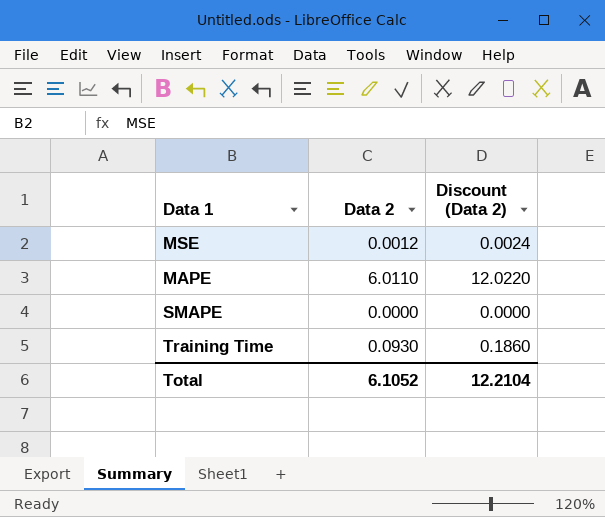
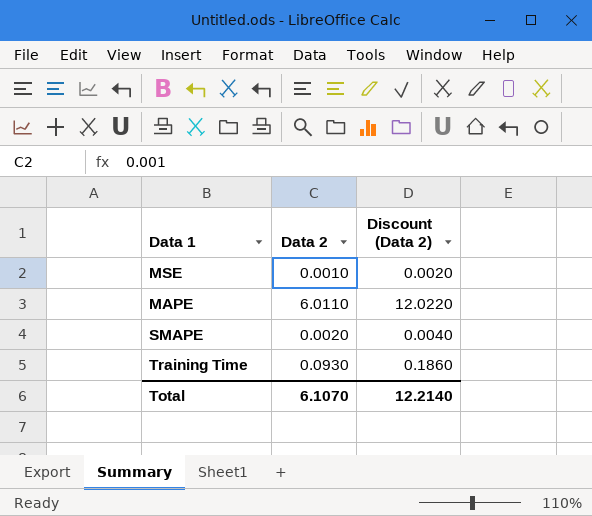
MSE | Data 2: 0.0012 -> 0.0010
MSE | Discount (Data 2): 0.0024 -> 0.0020
SMAPE | Data 2: 0.0000 -> 0.0020
SMAPE | Discount (Data 2): 0.0000 -> 0.0040
Total | Data 2: 6.1052 -> 6.1070
Total | Discount (Data 2): 12.2104 -> 12.2140

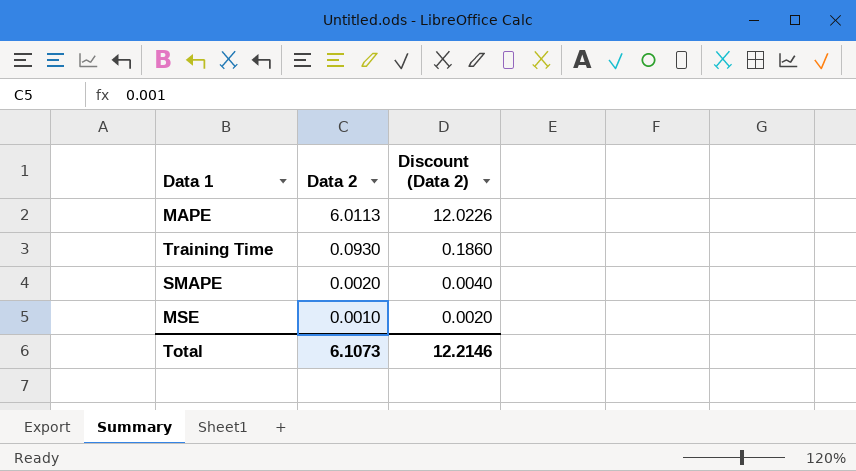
row order: none -> Data 2 descending
MAPE | Data 2: 6.0110 -> 6.0113
MAPE | Discount (Data 2): 12.0220 -> 12.0226
Total | Data 2: 6.1070 -> 6.1073
Total | Discount (Data 2): 12.2140 -> 12.2146

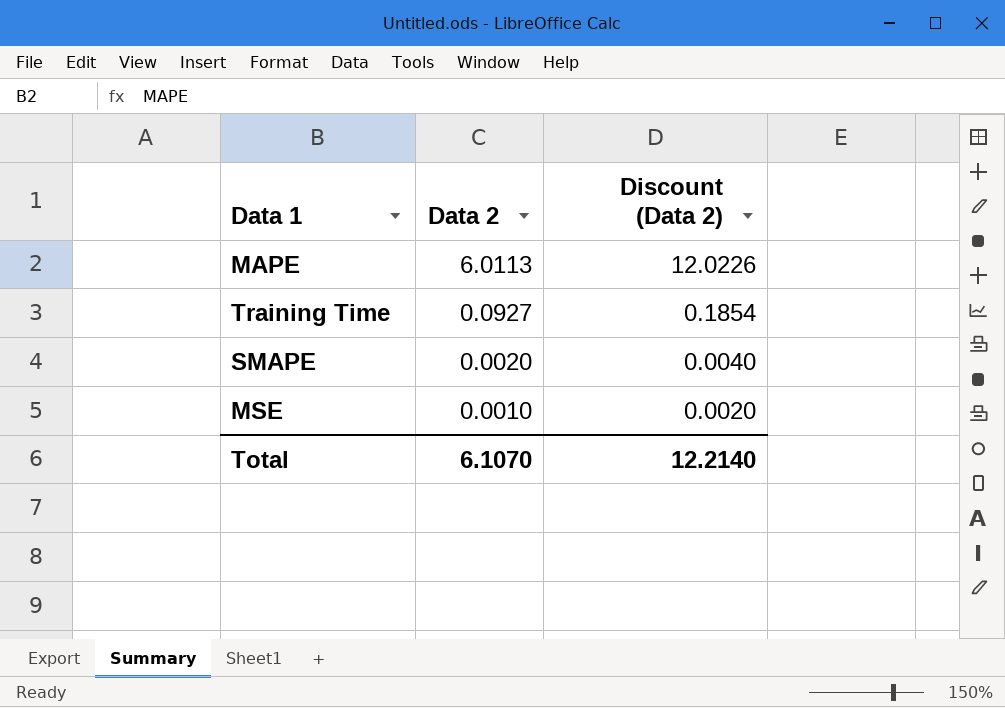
Training Time | Data 2: 0.0930 -> 0.0927
Training Time | Discount (Data 2): 0.1860 -> 0.1854
Total | Data 2: 6.1073 -> 6.1070
Total | Discount (Data 2): 12.2146 -> 12.2140

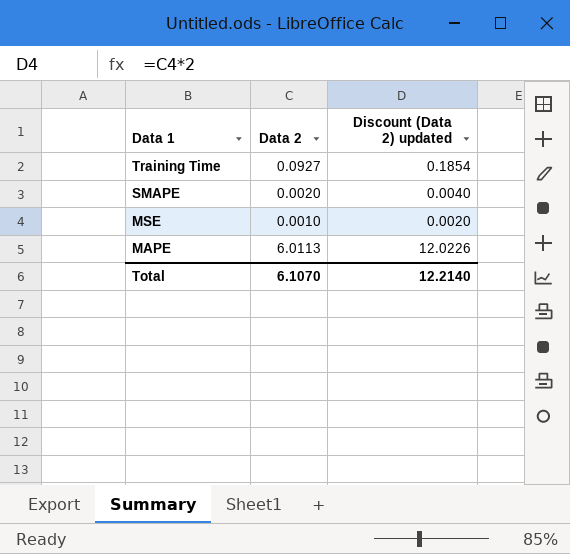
row order: Data 2 descending -> Data 1 descending
column name: Discount (Data 2) -> Discount (Data 2) updated

